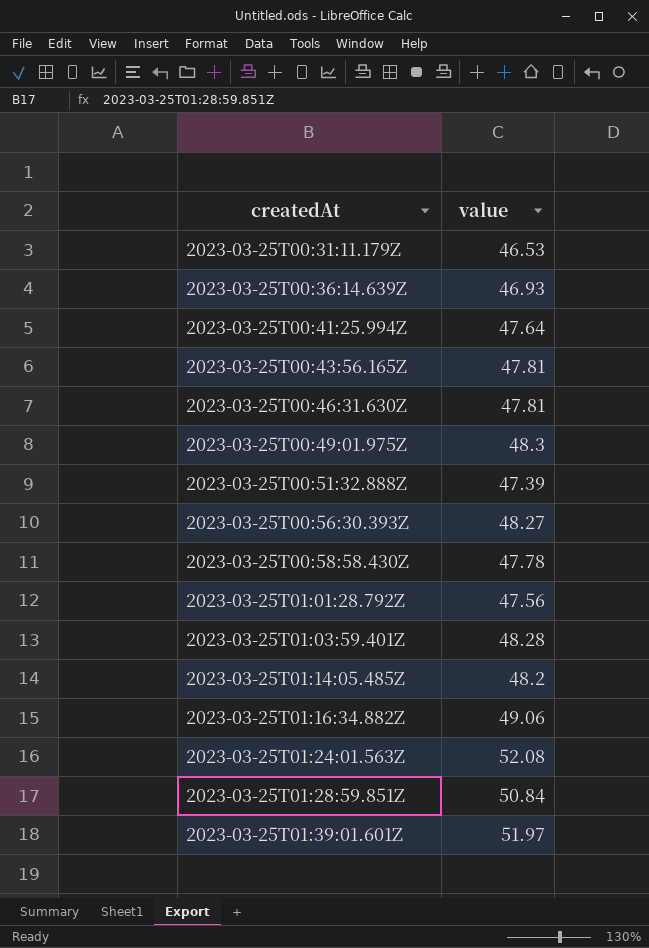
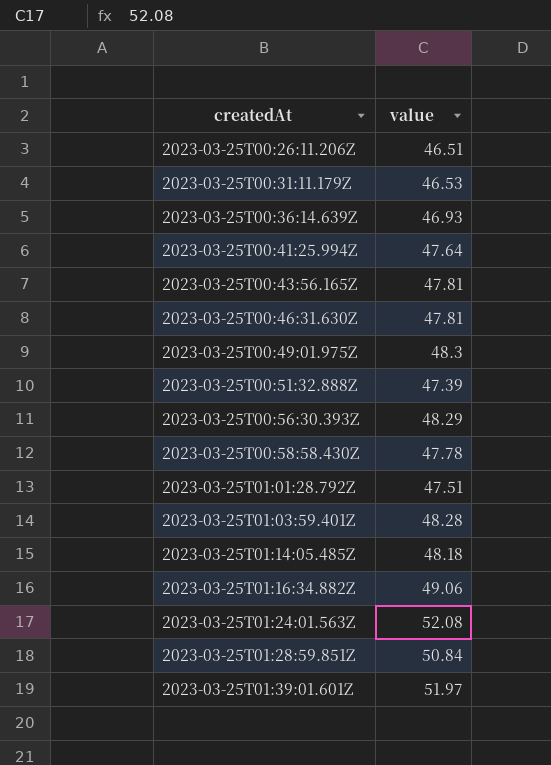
row 2023-03-25T00:26:11.206Z: none -> 46.51
2023-03-25T00:56:30.393Z | value: 48.27 -> 48.29
2023-03-25T01:01:28.792Z | value: 47.56 -> 47.51
2023-03-25T01:14:05.485Z | value: 48.2 -> 48.18

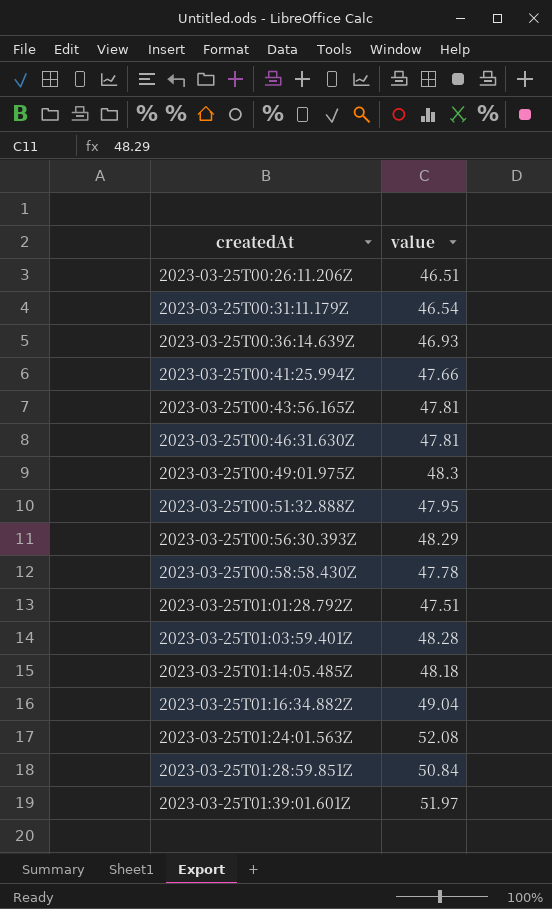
2023-03-25T00:31:11.179Z | value: 46.53 -> 46.54
2023-03-25T00:41:25.994Z | value: 47.64 -> 47.66
2023-03-25T00:51:32.888Z | value: 47.39 -> 47.95
2023-03-25T01:16:34.882Z | value: 49.06 -> 49.04

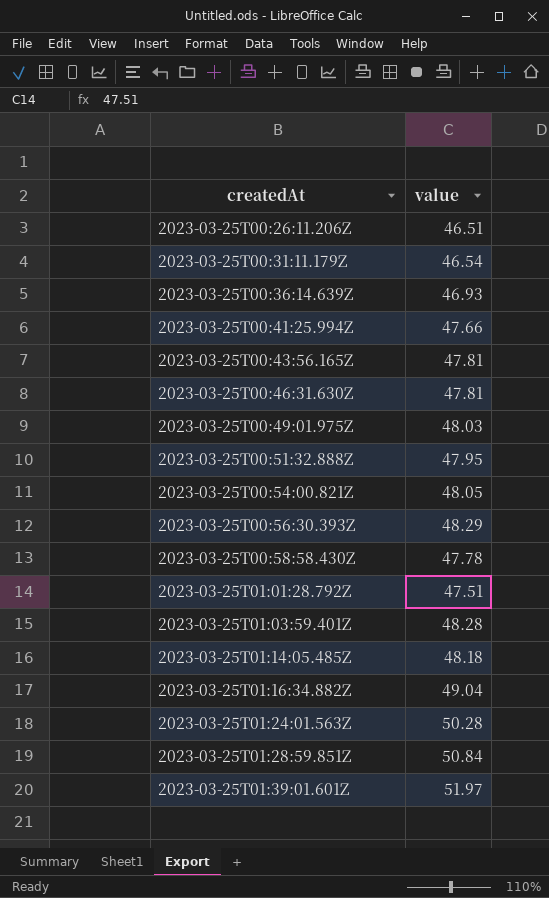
2023-03-25T00:49:01.975Z | value: 48.3 -> 48.03
row 2023-03-25T00:54:00.821Z: none -> 48.05
2023-03-25T01:24:01.563Z | value: 52.08 -> 50.28

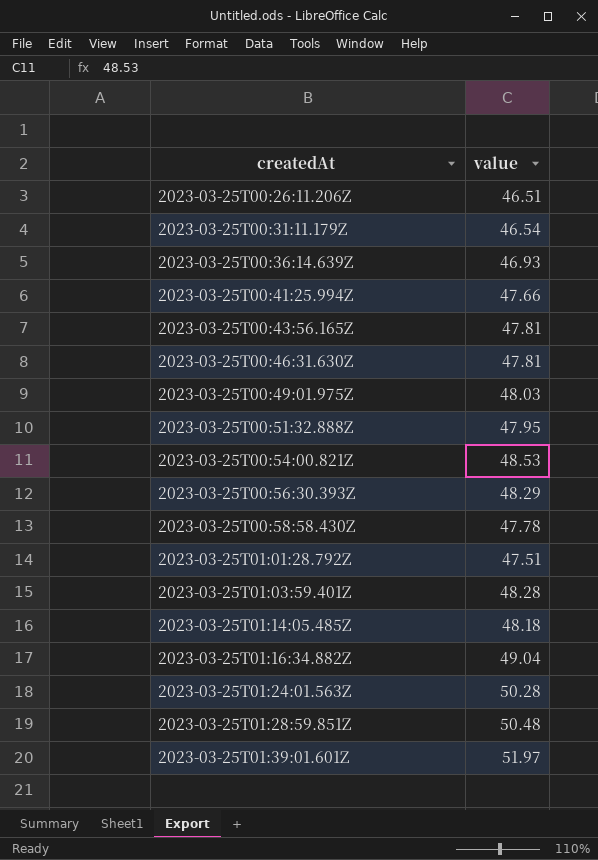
2023-03-25T00:54:00.821Z | value: 48.05 -> 48.53
2023-03-25T01:28:59.851Z | value: 50.84 -> 50.48

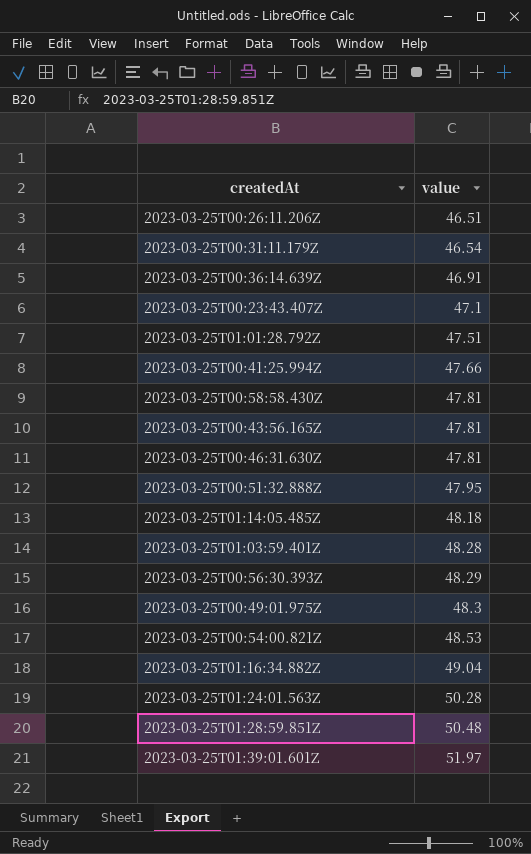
row order: createdAt ascending -> value ascending
2023-03-25T00:36:14.639Z | value: 46.93 -> 46.91
row 2023-03-25T00:23:43.407Z: none -> 47.1
2023-03-25T00:58:58.430Z | value: 47.78 -> 47.81
2023-03-25T00:49:01.975Z | value: 48.03 -> 48.3

